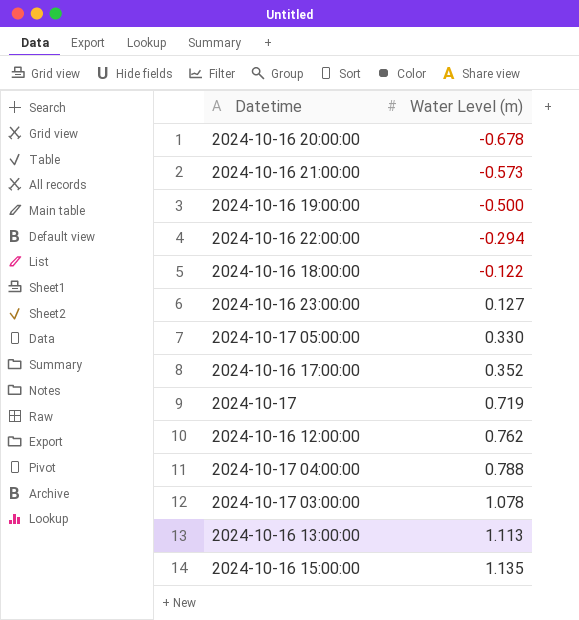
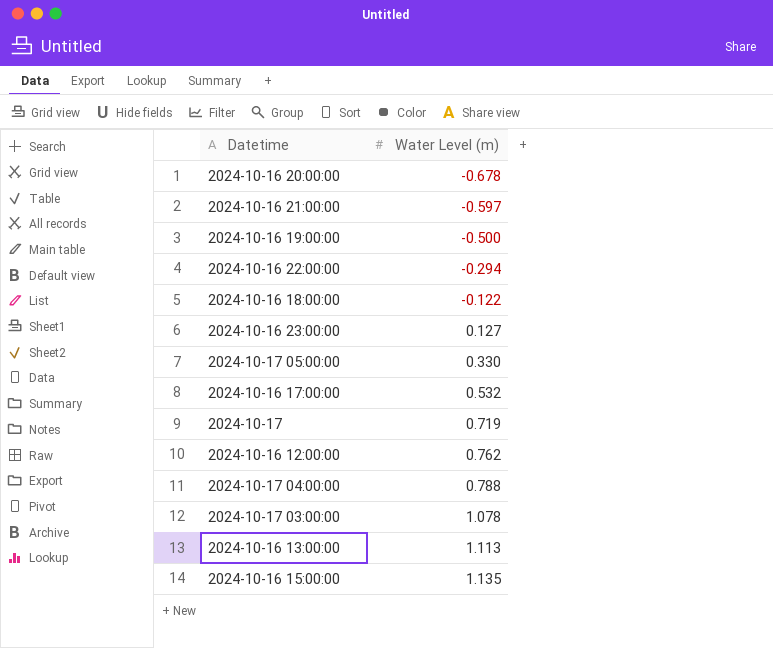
2024-10-16 21:00:00 | Water Level (m): -0.573 -> -0.597
2024-10-16 17:00:00 | Water Level (m): 0.352 -> 0.532

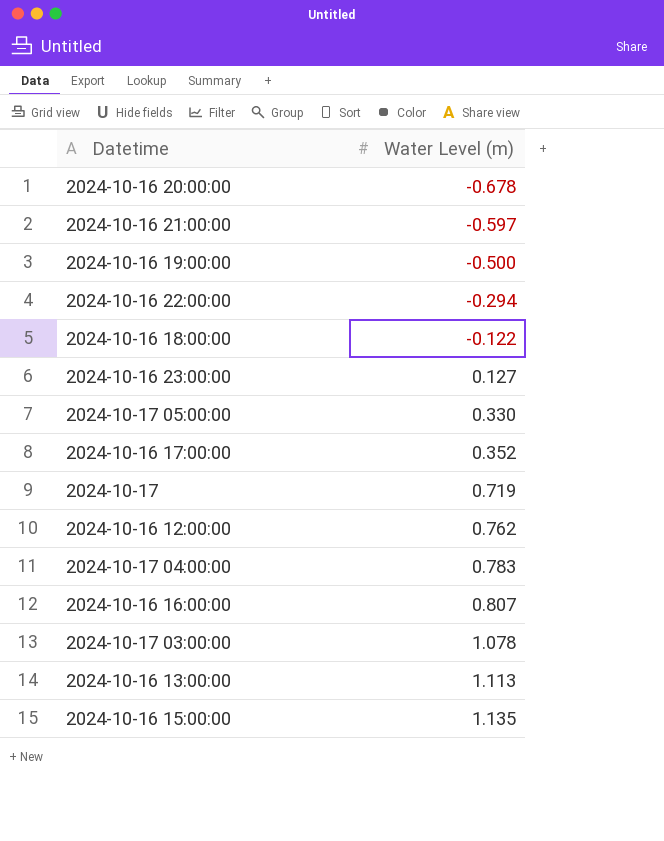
2024-10-16 17:00:00 | Water Level (m): 0.532 -> 0.352
2024-10-17 04:00:00 | Water Level (m): 0.788 -> 0.783
row 2024-10-16 16:00:00: none -> 0.807

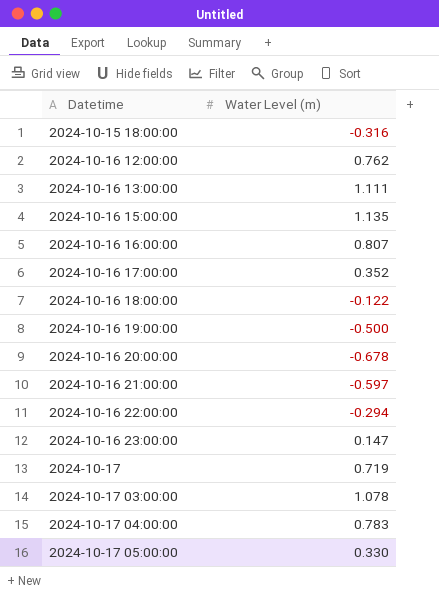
row order: Water Level (m) ascending -> Datetime ascending
row 2024-10-15 18:00:00: none -> -0.316
2024-10-16 13:00:00 | Water Level (m): 1.113 -> 1.111
2024-10-16 23:00:00 | Water Level (m): 0.127 -> 0.147

